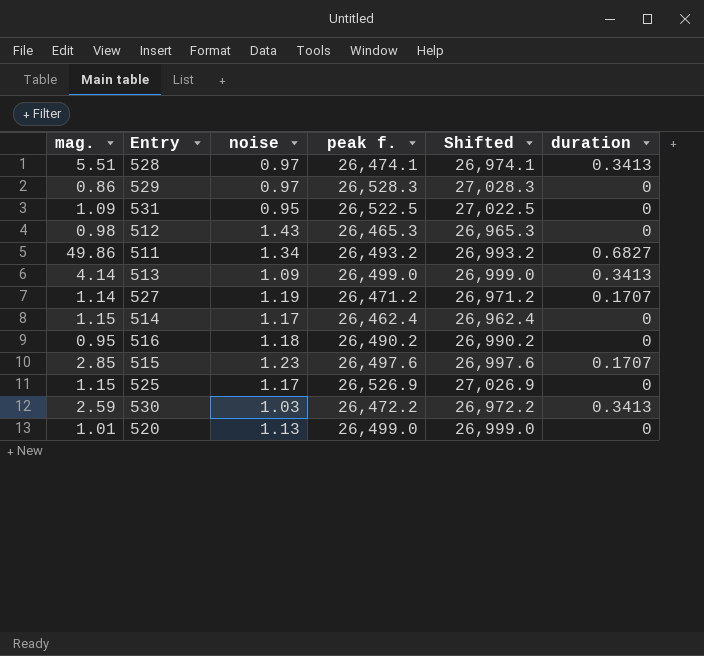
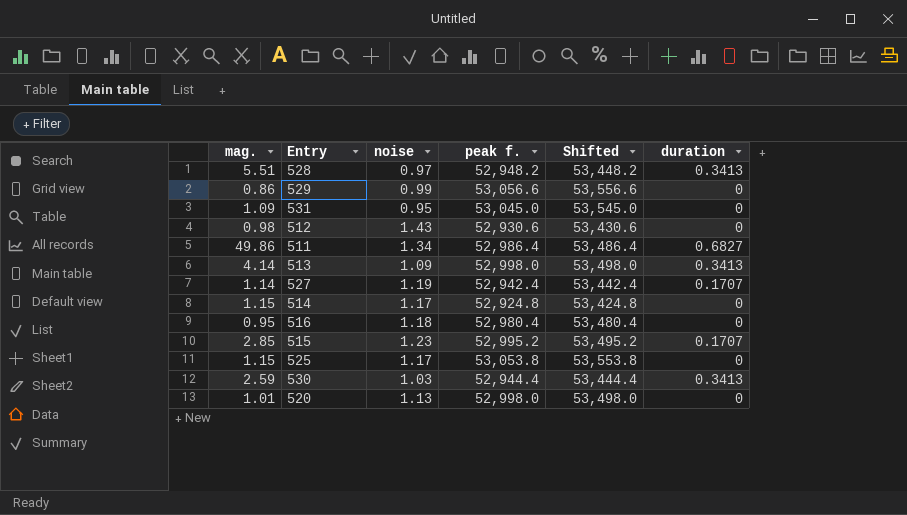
528 | peak f.: 26,474.1 -> 52,948.2
528 | Shifted: 26,974.1 -> 53,448.2
529 | noise: 0.97 -> 0.99
529 | peak f.: 26,528.3 -> 53,056.6
529 | Shifted: 27,028.3 -> 53,556.6
531 | peak f.: 26,522.5 -> 53,045.0
531 | Shifted: 27,022.5 -> 53,545.0
512 | peak f.: 26,465.3 -> 52,930.6
512 | Shifted: 26,965.3 -> 53,430.6
511 | peak f.: 26,493.2 -> 52,986.4
511 | Shifted: 26,993.2 -> 53,486.4
513 | peak f.: 26,499.0 -> 52,998.0
513 | Shifted: 26,999.0 -> 53,498.0
527 | peak f.: 26,471.2 -> 52,942.4
527 | Shifted: 26,971.2 -> 53,442.4
514 | peak f.: 26,462.4 -> 52,924.8
514 | Shifted: 26,962.4 -> 53,424.8
516 | peak f.: 26,490.2 -> 52,980.4
516 | Shifted: 26,990.2 -> 53,480.4
515 | peak f.: 26,497.6 -> 52,995.2
515 | Shifted: 26,997.6 -> 53,495.2
525 | peak f.: 26,526.9 -> 53,053.8
525 | Shifted: 27,026.9 -> 53,553.8
530 | peak f.: 26,472.2 -> 52,944.4
530 | Shifted: 26,972.2 -> 53,444.4
520 | peak f.: 26,499.0 -> 52,998.0
520 | Shifted: 26,999.0 -> 53,498.0

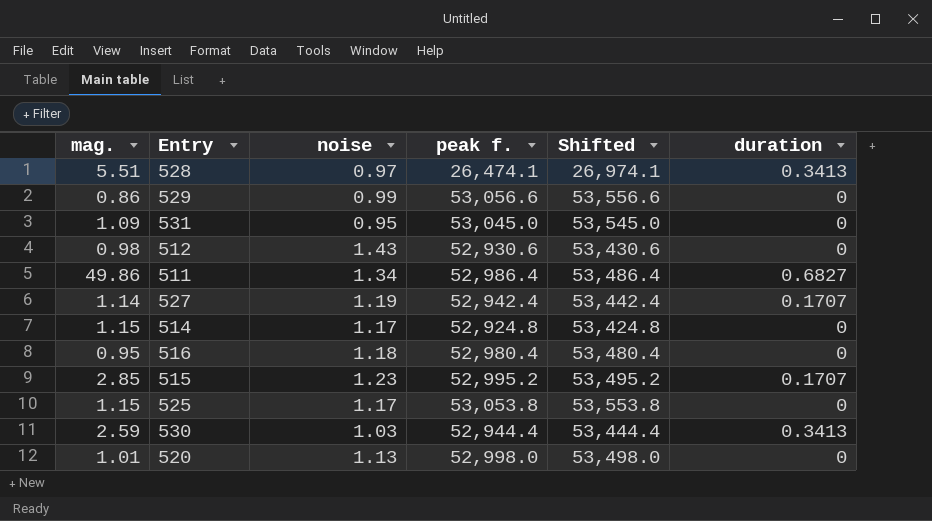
row 513: 4.14 | 1.09 | 52,998.0 | 53,498.0 | 0.3413 -> none
528 | peak f.: 52,948.2 -> 26,474.1
528 | Shifted: 53,448.2 -> 26,974.1

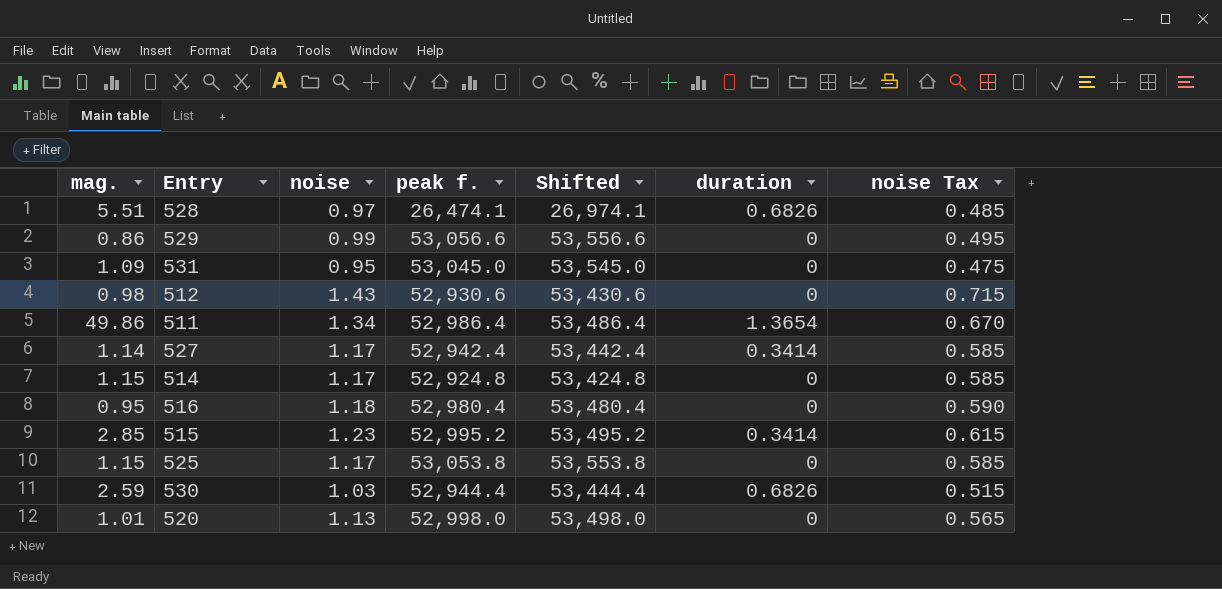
column noise Tax | formula: none -> [noise] * 0.5
528 | duration: 0.3413 -> 0.6826
511 | duration: 0.6827 -> 1.3654
527 | noise: 1.19 -> 1.17
527 | duration: 0.1707 -> 0.3414
515 | duration: 0.1707 -> 0.3414
530 | duration: 0.3413 -> 0.6826

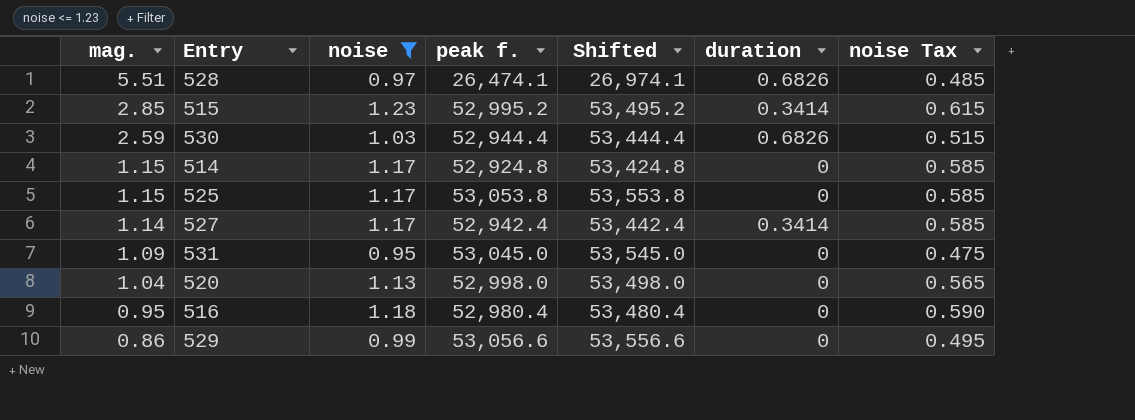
filter: none -> noise <= 1.23
row order: none -> mag. descending
520 | mag.: 1.01 -> 1.04

